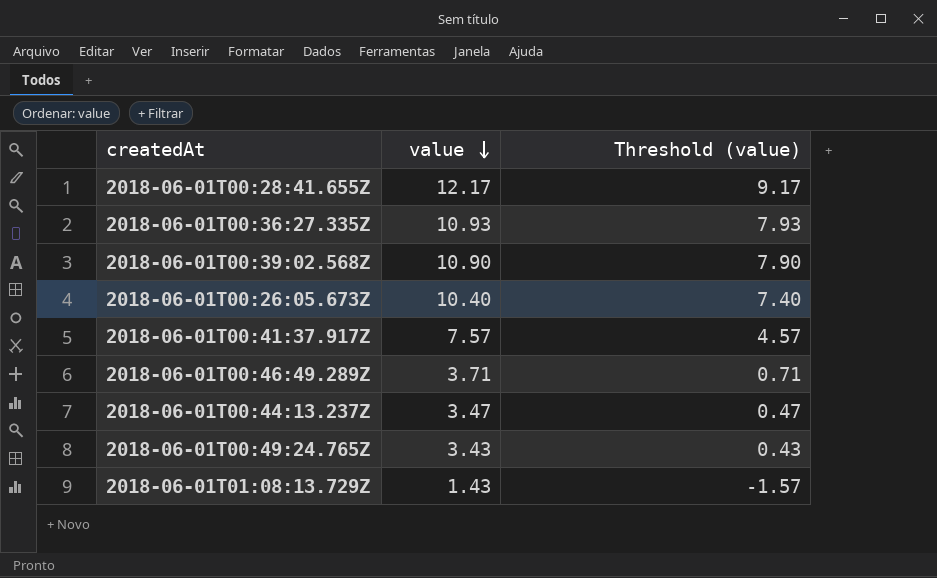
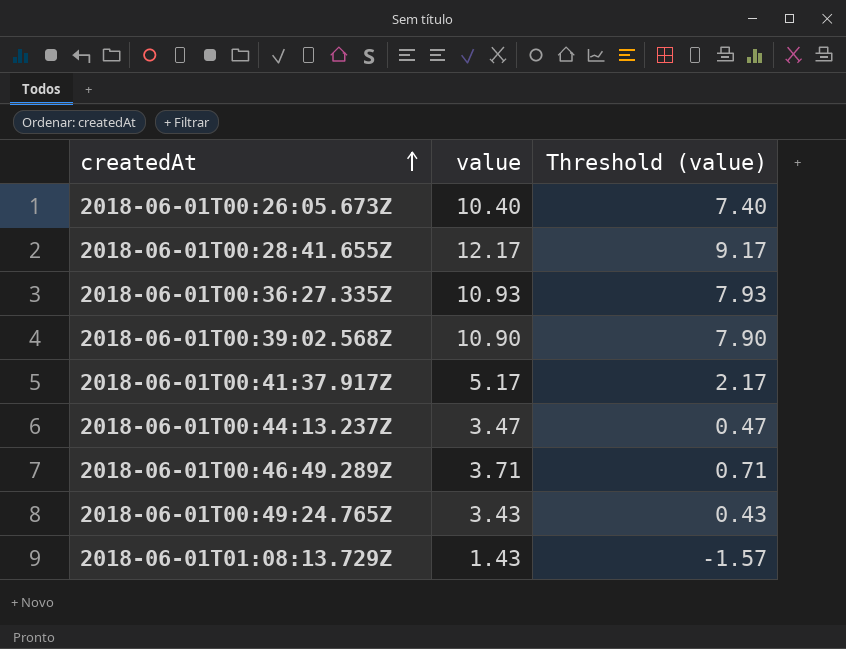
row order: value descending -> createdAt ascending
2018-06-01T00:41:37.917Z | value: 7.57 -> 5.17
2018-06-01T00:41:37.917Z | Threshold (value): 4.57 -> 2.17

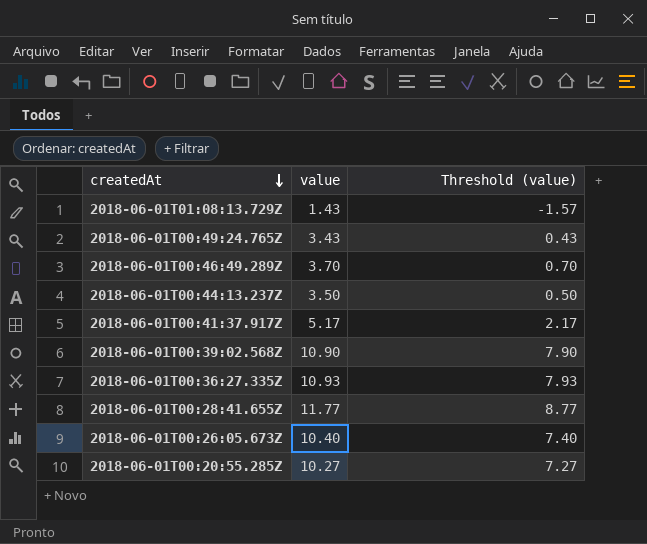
row order: createdAt ascending -> createdAt descending
2018-06-01T00:46:49.289Z | value: 3.71 -> 3.70
2018-06-01T00:46:49.289Z | Threshold (value): 0.71 -> 0.70
2018-06-01T00:44:13.237Z | value: 3.47 -> 3.50
2018-06-01T00:44:13.237Z | Threshold (value): 0.47 -> 0.50
2018-06-01T00:28:41.655Z | value: 12.17 -> 11.77
2018-06-01T00:28:41.655Z | Threshold (value): 9.17 -> 8.77
row 2018-06-01T00:20:55.285Z: none -> 10.27 | 7.27

